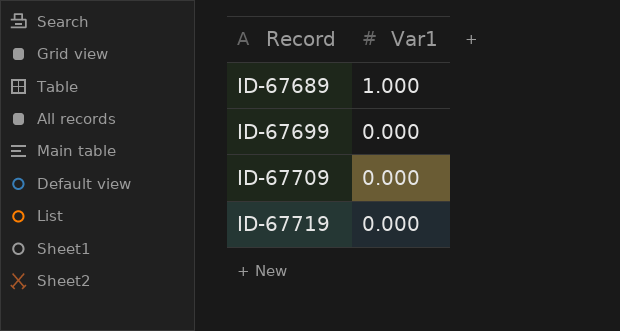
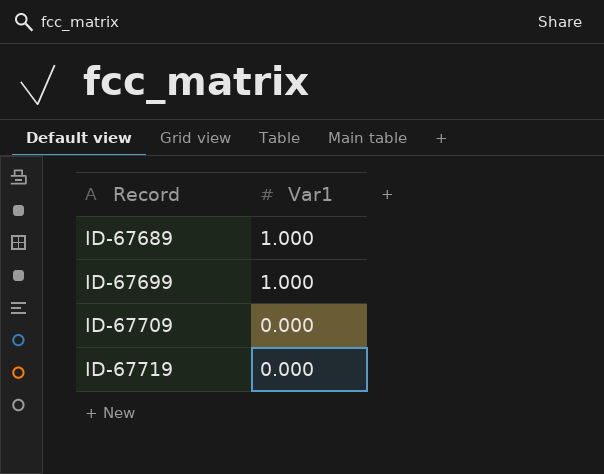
ID-67699 | Var1: 0.000 -> 1.000

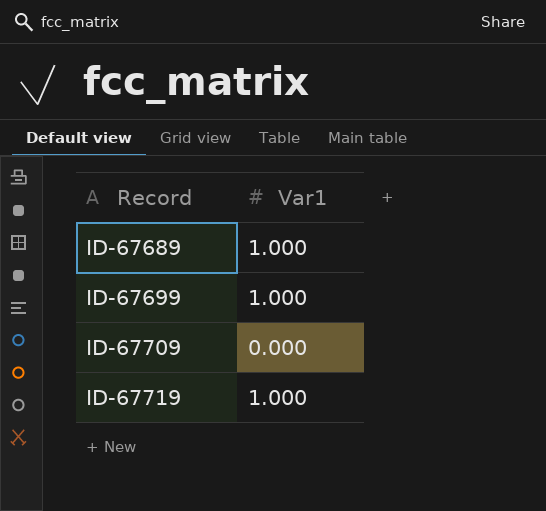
ID-67719 | Var1: 0.000 -> 1.000

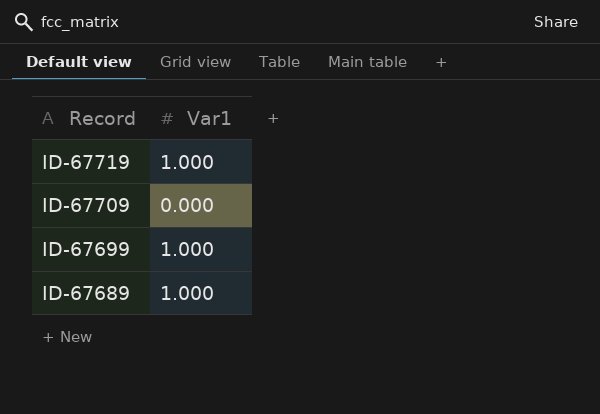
row order: Record ascending -> Record descending

